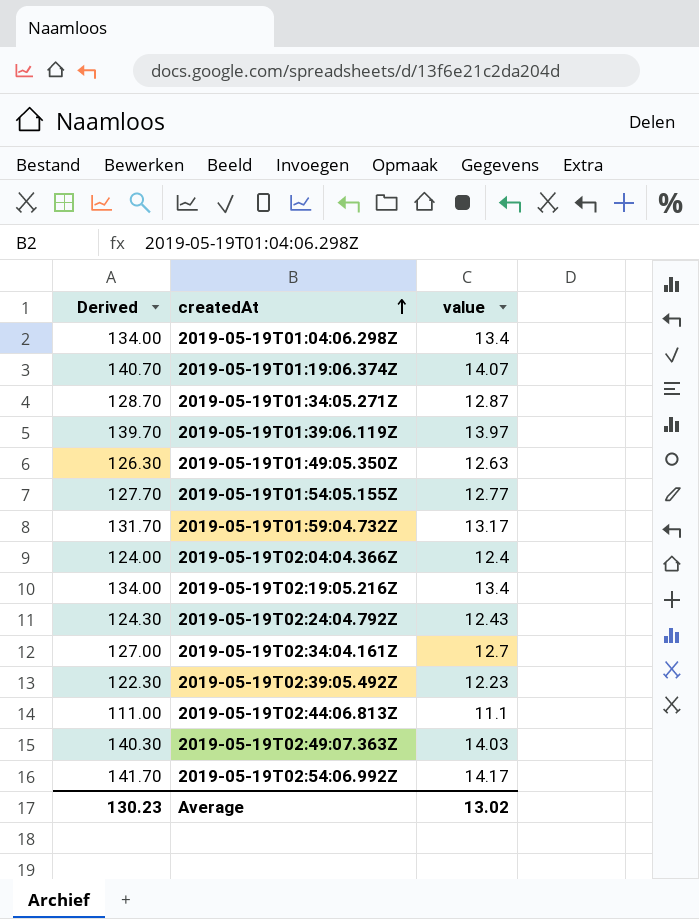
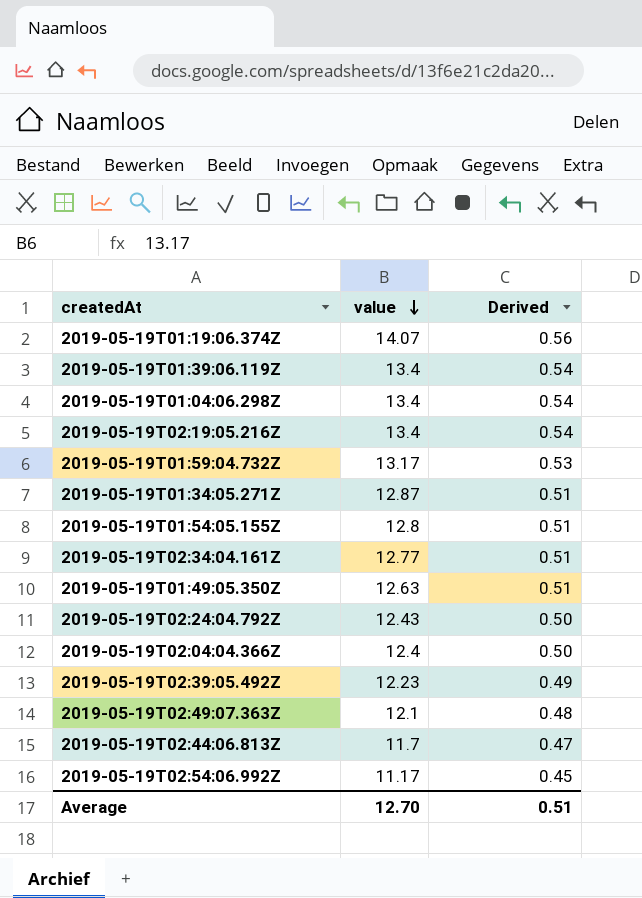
row order: createdAt ascending -> value descending
column Derived | formula: [value] * 10 -> [value] * 0.04
column Derived | position: 1 -> 3
2019-05-19T01:39:06.119Z | value: 13.97 -> 13.4
2019-05-19T01:54:05.155Z | value: 12.77 -> 12.8
2019-05-19T02:34:04.161Z | value: 12.7 -> 12.77
2019-05-19T02:49:07.363Z | value: 14.03 -> 12.1
2019-05-19T02:44:06.813Z | value: 11.1 -> 11.7
2019-05-19T02:54:06.992Z | value: 14.17 -> 11.17
Average | value: 13.02 -> 12.70
Average | Derived: 130.23 -> 0.51

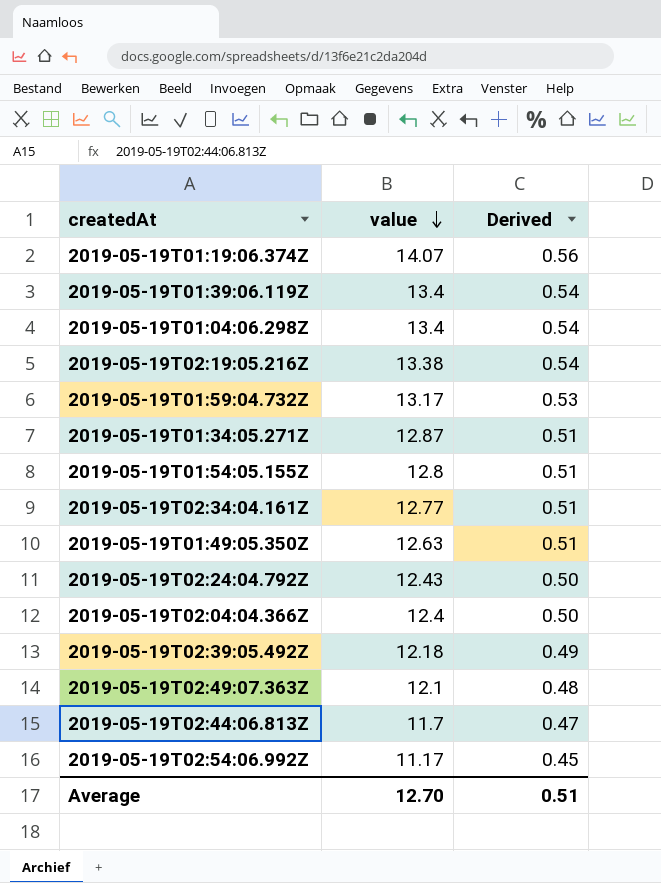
2019-05-19T02:19:05.216Z | value: 13.4 -> 13.38
2019-05-19T02:39:05.492Z | value: 12.23 -> 12.18

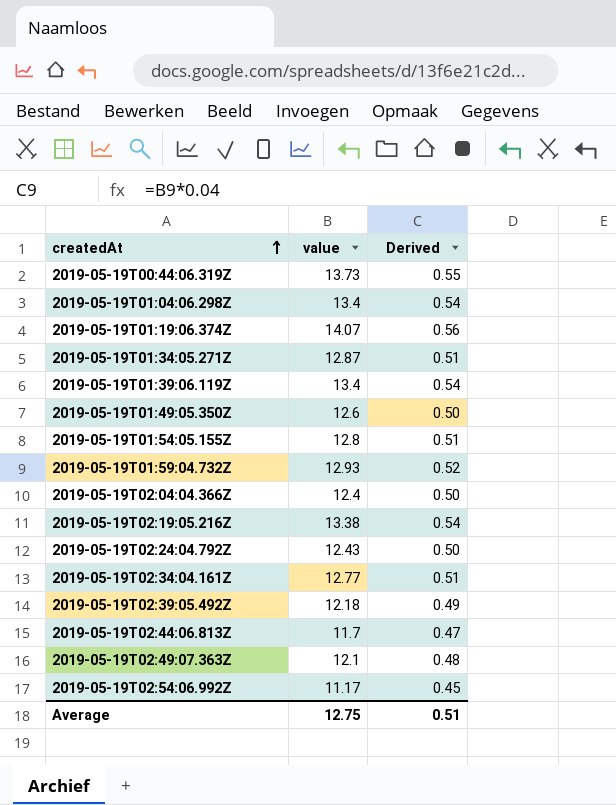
row order: value descending -> createdAt ascending
row 2019-05-19T00:44:06.319Z: none -> 13.73 | 0.55
2019-05-19T01:49:05.350Z | value: 12.63 -> 12.6
2019-05-19T01:49:05.350Z | Derived: 0.51 -> 0.50
2019-05-19T01:59:04.732Z | value: 13.17 -> 12.93
2019-05-19T01:59:04.732Z | Derived: 0.53 -> 0.52
Average | value: 12.70 -> 12.75

